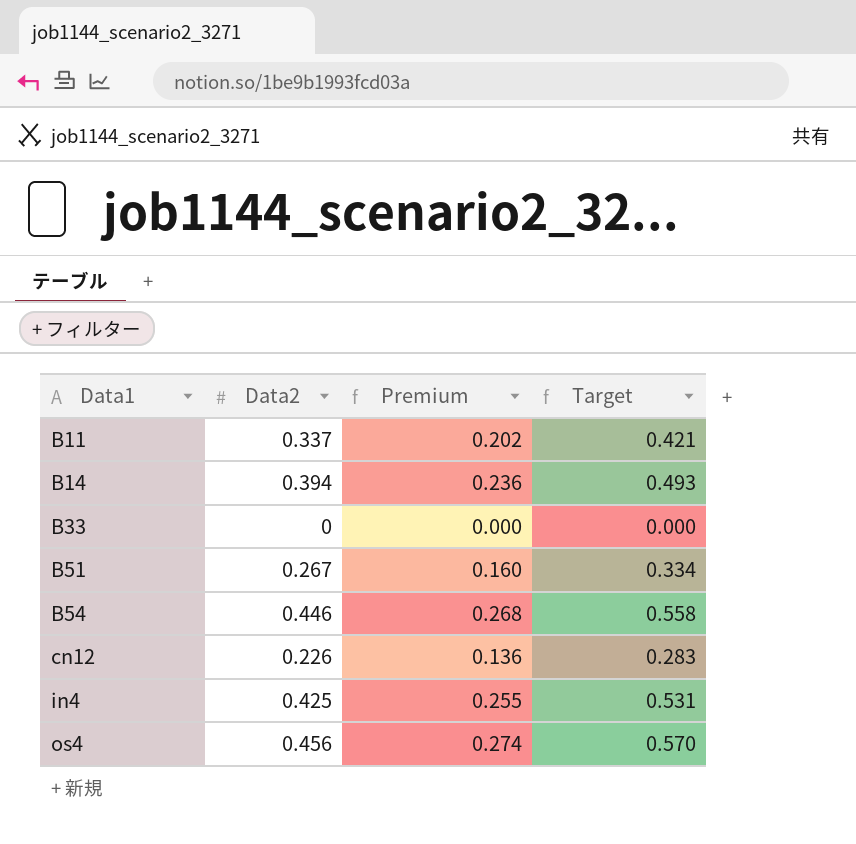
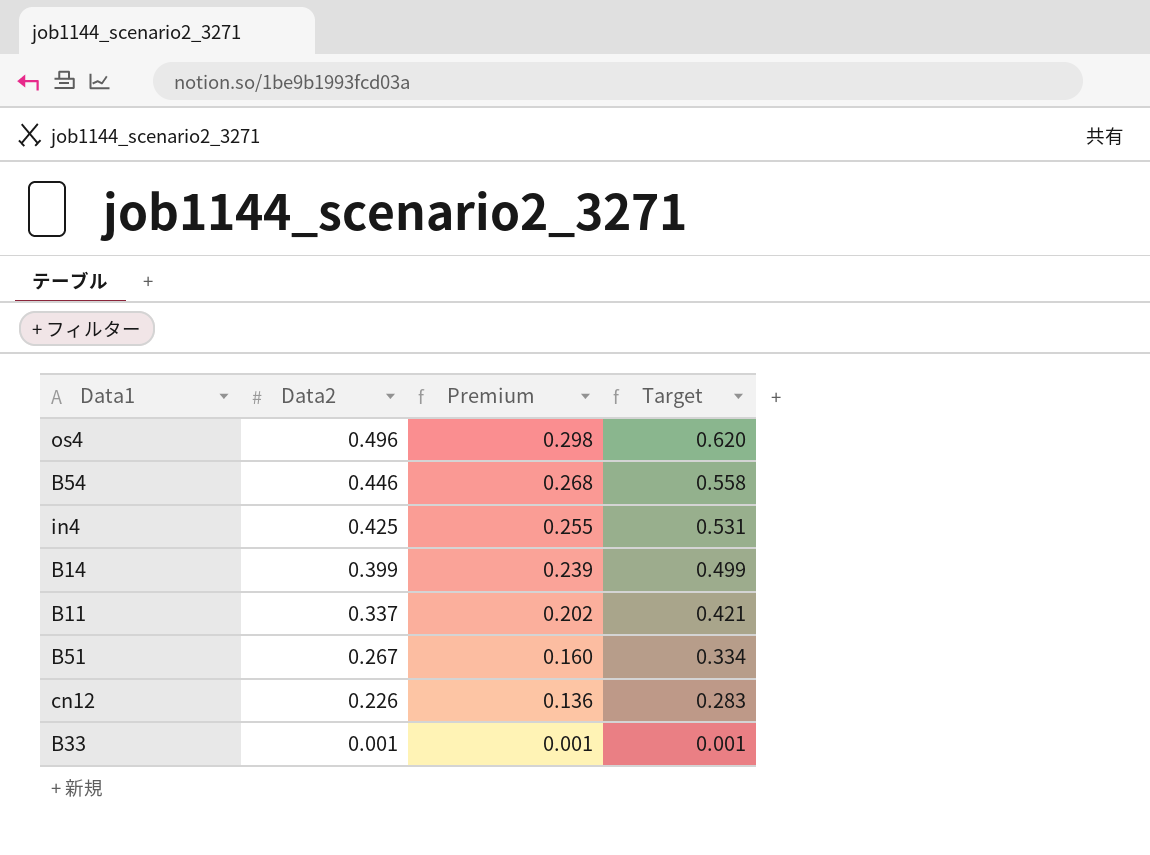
row order: Data1 ascending -> Data2 descending
os4 | Data2: 0.456 -> 0.496
os4 | Premium: 0.274 -> 0.298
os4 | Target: 0.570 -> 0.620
B14 | Data2: 0.394 -> 0.399
B14 | Premium: 0.236 -> 0.239
B14 | Target: 0.493 -> 0.499
B33 | Data2: 0 -> 0.001
B33 | Premium: 0.000 -> 0.001
B33 | Target: 0.000 -> 0.001

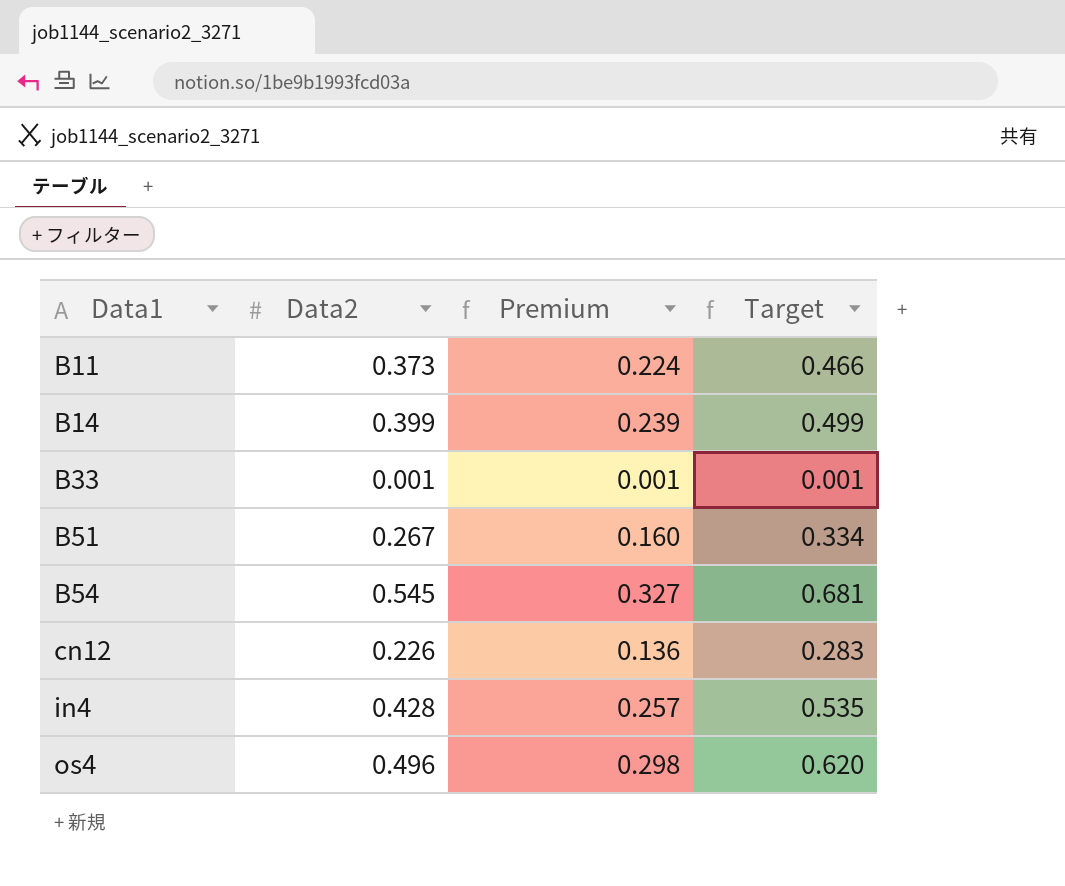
row order: Data2 descending -> Data1 ascending
B11 | Data2: 0.337 -> 0.373
B11 | Premium: 0.202 -> 0.224
B11 | Target: 0.421 -> 0.466
B54 | Data2: 0.446 -> 0.545
B54 | Premium: 0.268 -> 0.327
B54 | Target: 0.558 -> 0.681
in4 | Data2: 0.425 -> 0.428
in4 | Premium: 0.255 -> 0.257
in4 | Target: 0.531 -> 0.535

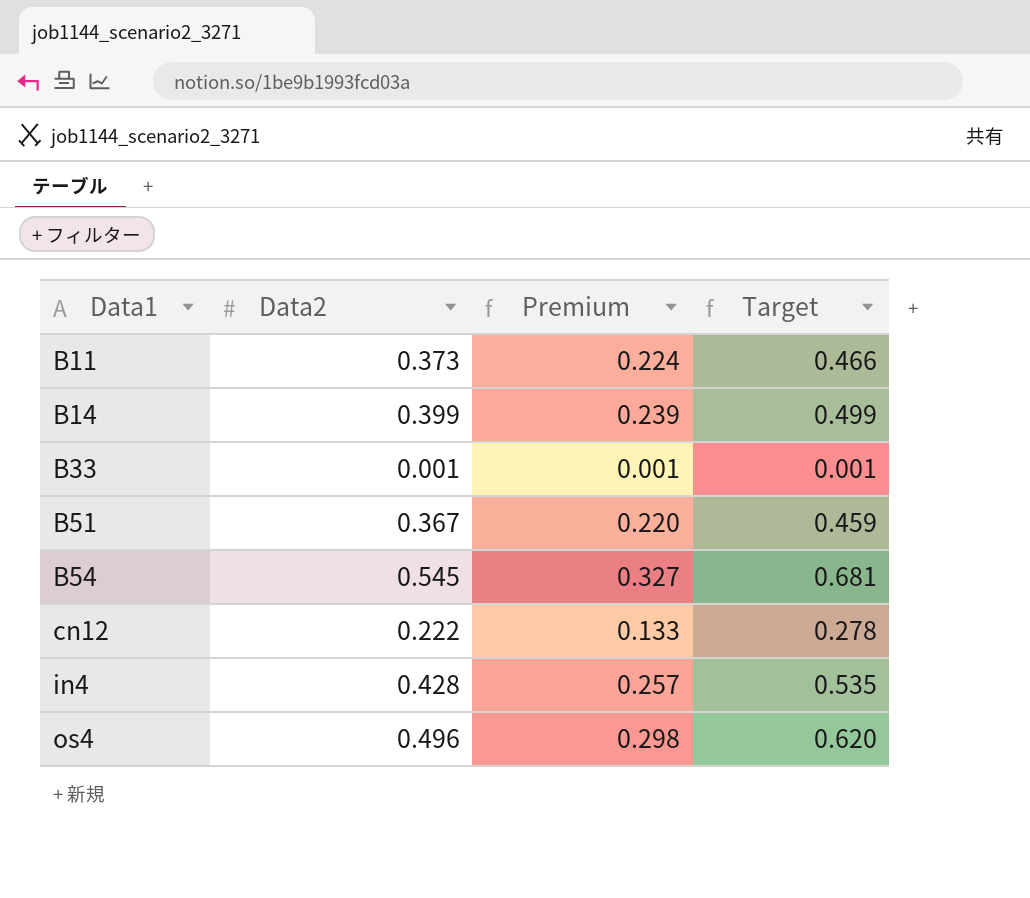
B51 | Data2: 0.267 -> 0.367
B51 | Premium: 0.160 -> 0.220
B51 | Target: 0.334 -> 0.459
cn12 | Data2: 0.226 -> 0.222
cn12 | Premium: 0.136 -> 0.133
cn12 | Target: 0.283 -> 0.278

